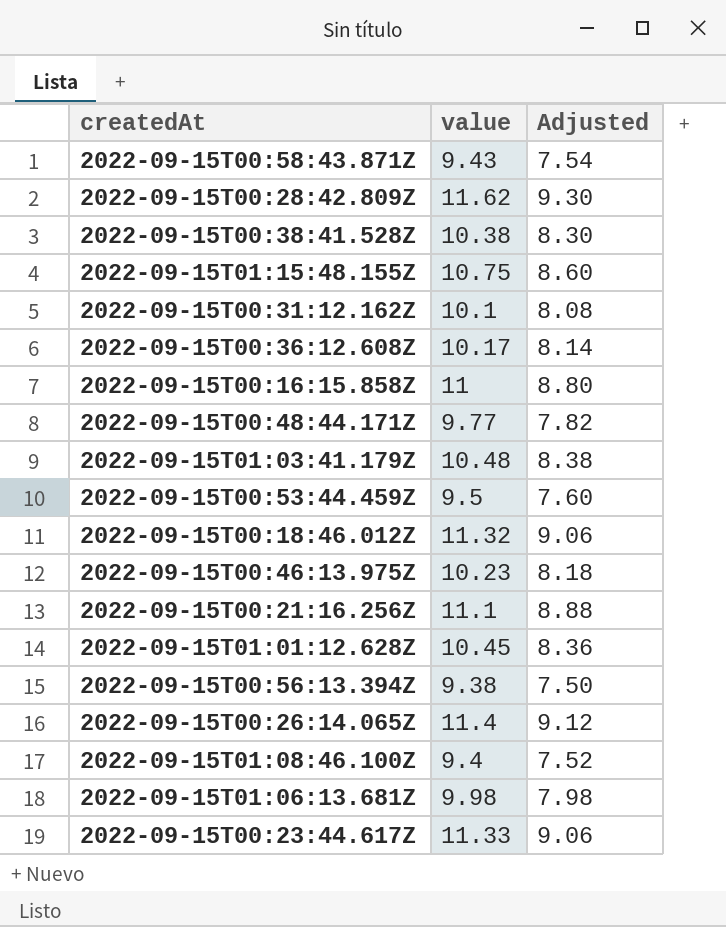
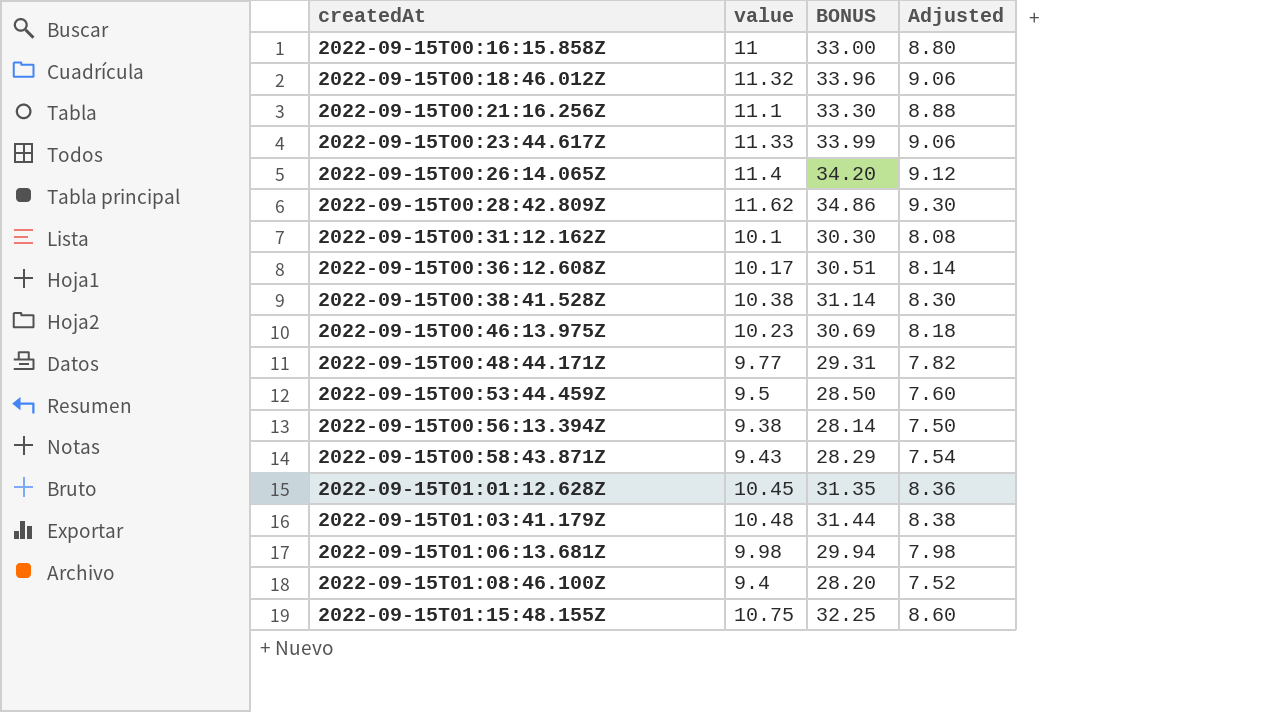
row order: none -> createdAt ascending
column BONUS | formula: none -> [value] * 3

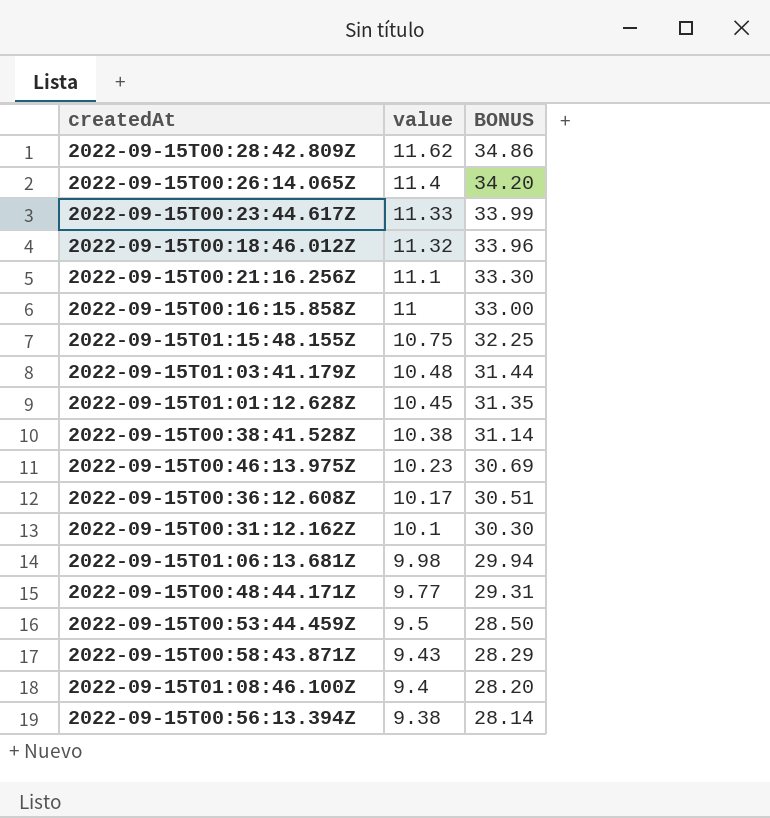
row order: createdAt ascending -> value descending
column Adjusted | formula: [value] * 0.8 -> none

